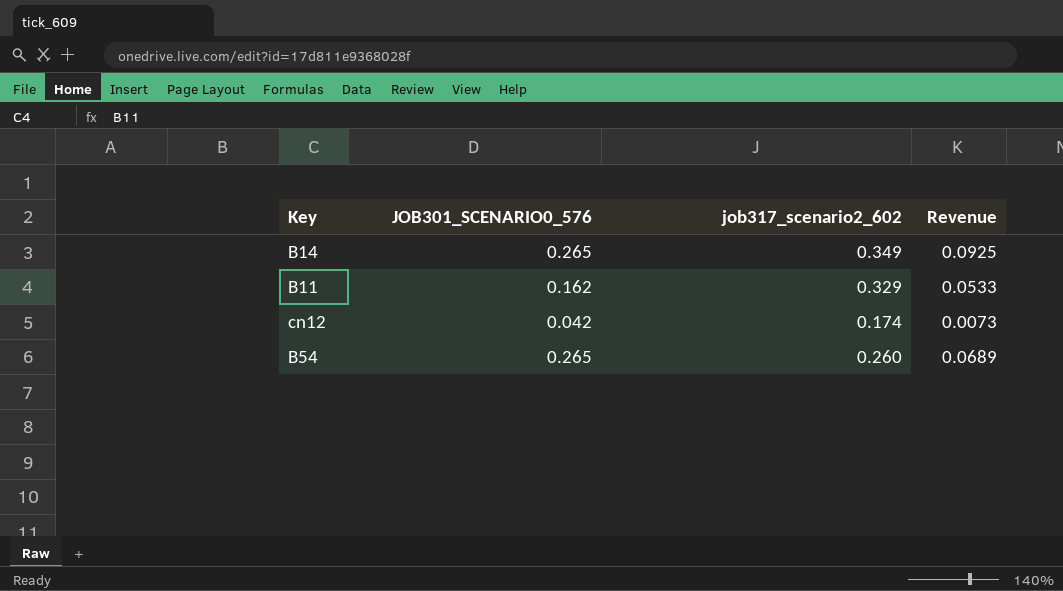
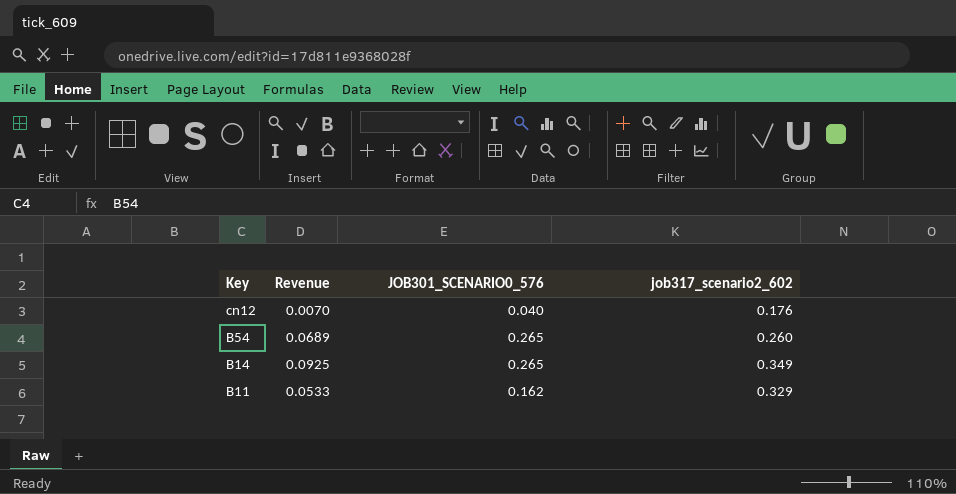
row order: none -> Key descending
column Revenue | position: 4 -> 2
cn12 | Revenue: 0.0073 -> 0.0070
cn12 | JOB301_SCENARIO0_576: 0.042 -> 0.040
cn12 | job317_scenario2_602: 0.174 -> 0.176

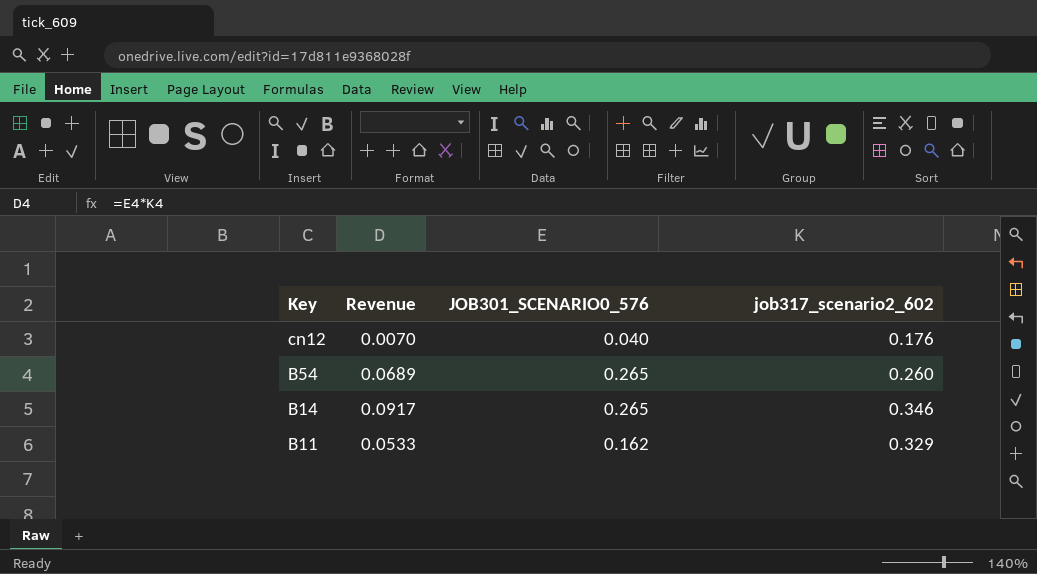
B14 | Revenue: 0.0925 -> 0.0917
B14 | job317_scenario2_602: 0.349 -> 0.346

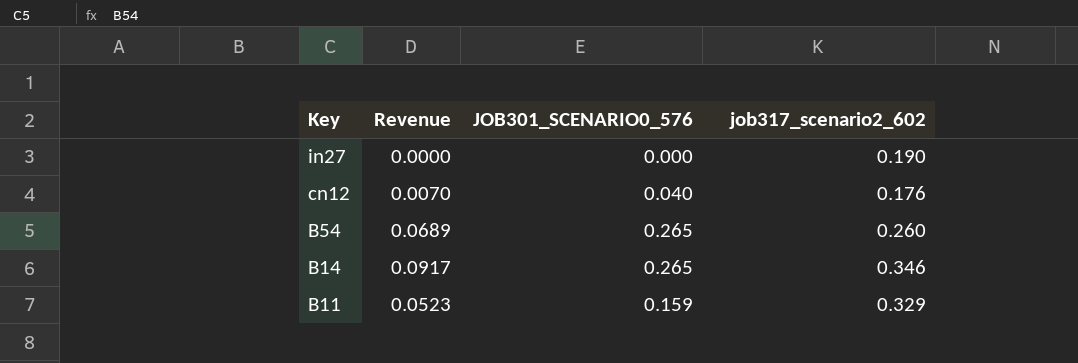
row in27: none -> 0.0000 | 0.000 | 0.190
B11 | Revenue: 0.0533 -> 0.0523
B11 | JOB301_SCENARIO0_576: 0.162 -> 0.159

